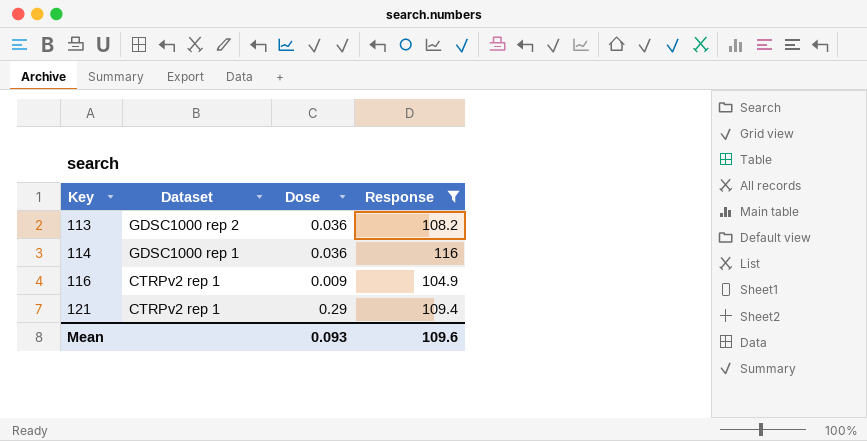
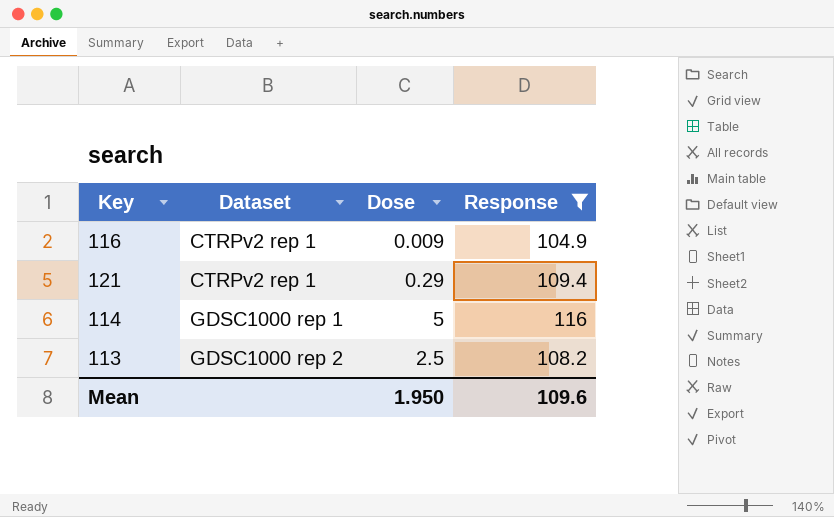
row order: Key ascending -> Dataset ascending
114 | Dose: 0.036 -> 5
113 | Dose: 0.036 -> 2.5
Mean | Dose: 0.093 -> 1.950

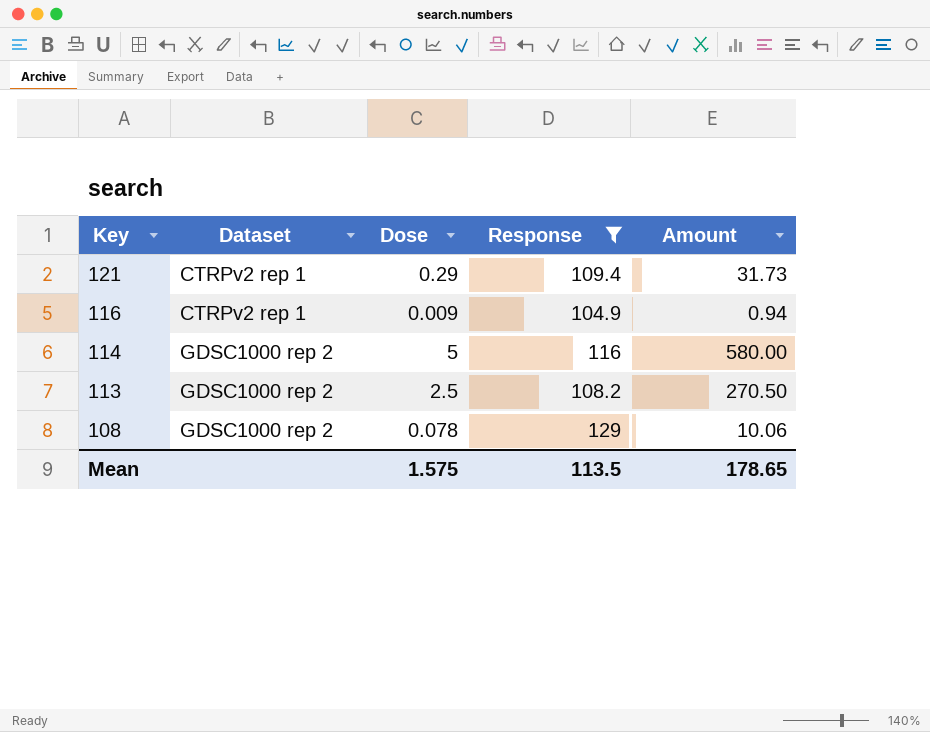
row order: Dataset ascending -> Key descending
column Amount | formula: none -> [Dose] * [Response]
114 | Dataset: GDSC1000 rep 1 -> GDSC1000 rep 2
row 108: none -> GDSC1000 rep 2 | 0.078 | 129 | 10.06
Mean | Dose: 1.950 -> 1.575
Mean | Response: 109.6 -> 113.5

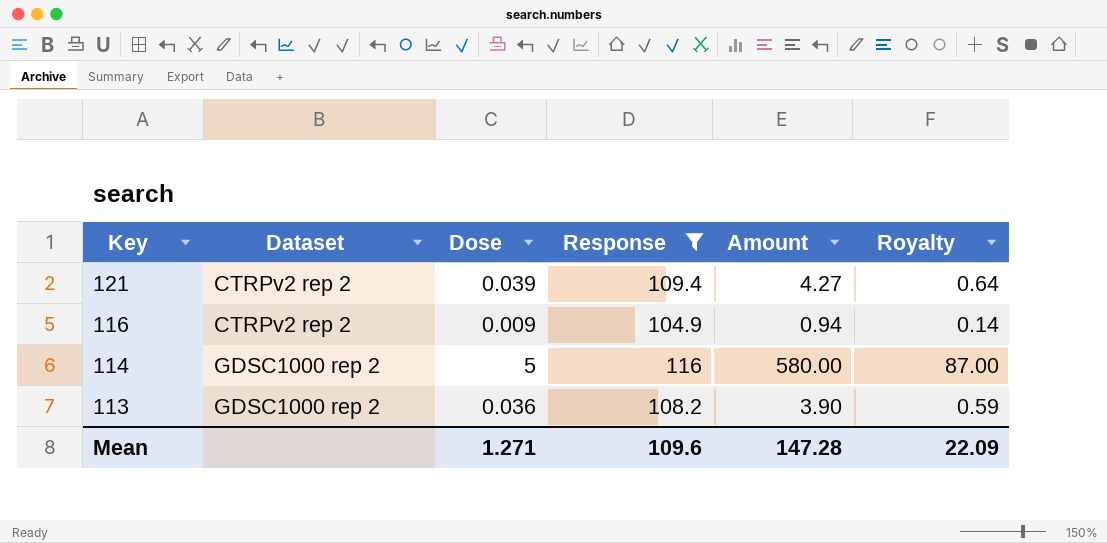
column Royalty | formula: none -> [Amount] * 0.15
row 108: GDSC1000 rep 2 | 0.078 | 129 | 10.06 -> none
121 | Dataset: CTRPv2 rep 1 -> CTRPv2 rep 2
121 | Dose: 0.29 -> 0.039
121 | Amount: 31.73 -> 4.27
116 | Dataset: CTRPv2 rep 1 -> CTRPv2 rep 2
113 | Dose: 2.5 -> 0.036
113 | Amount: 270.50 -> 3.90
Mean | Dose: 1.575 -> 1.271
Mean | Response: 113.5 -> 109.6
Mean | Amount: 178.65 -> 147.28

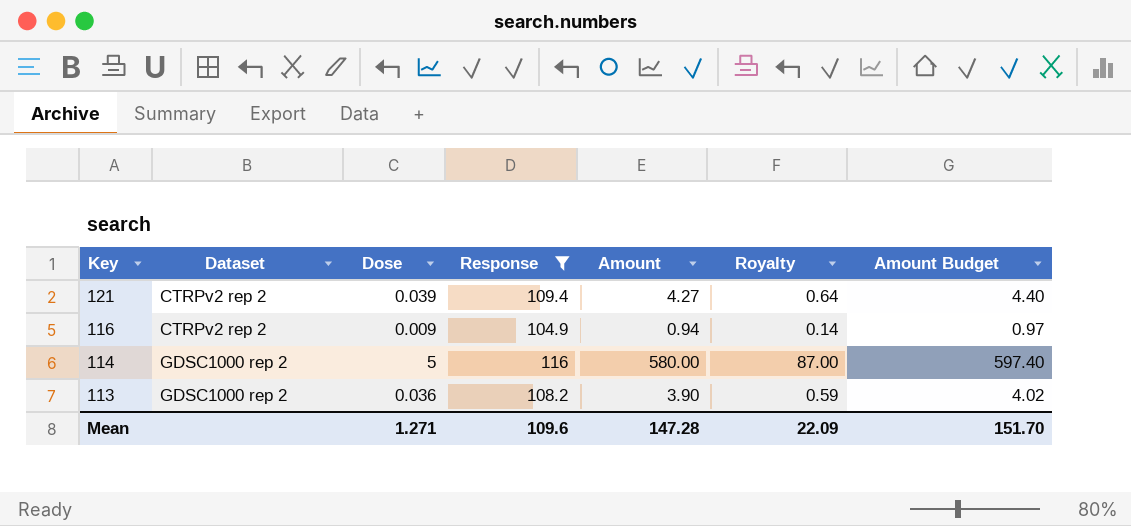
column Amount Budget | formula: none -> [Amount] * 1.03

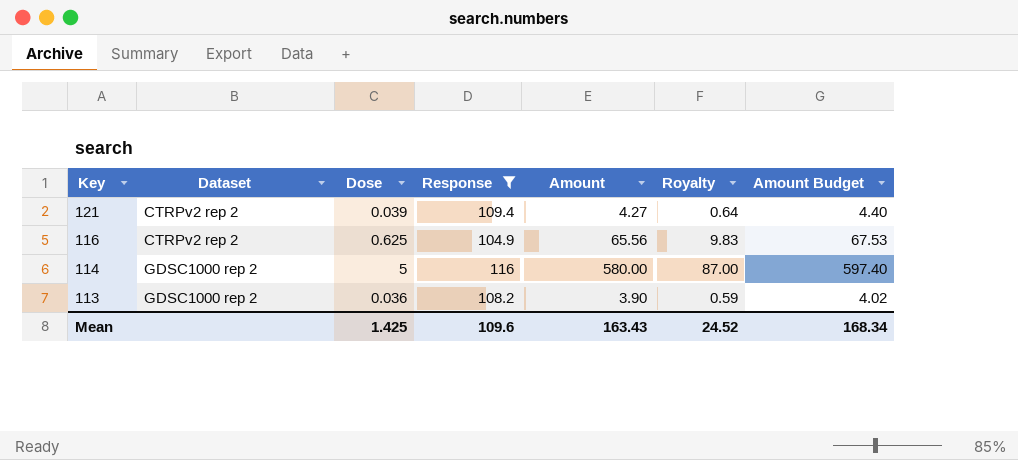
116 | Dose: 0.009 -> 0.625
116 | Amount: 0.94 -> 65.56
116 | Royalty: 0.14 -> 9.83
116 | Amount Budget: 0.97 -> 67.53
Mean | Dose: 1.271 -> 1.425
Mean | Amount: 147.28 -> 163.43
Mean | Royalty: 22.09 -> 24.52
Mean | Amount Budget: 151.70 -> 168.34

